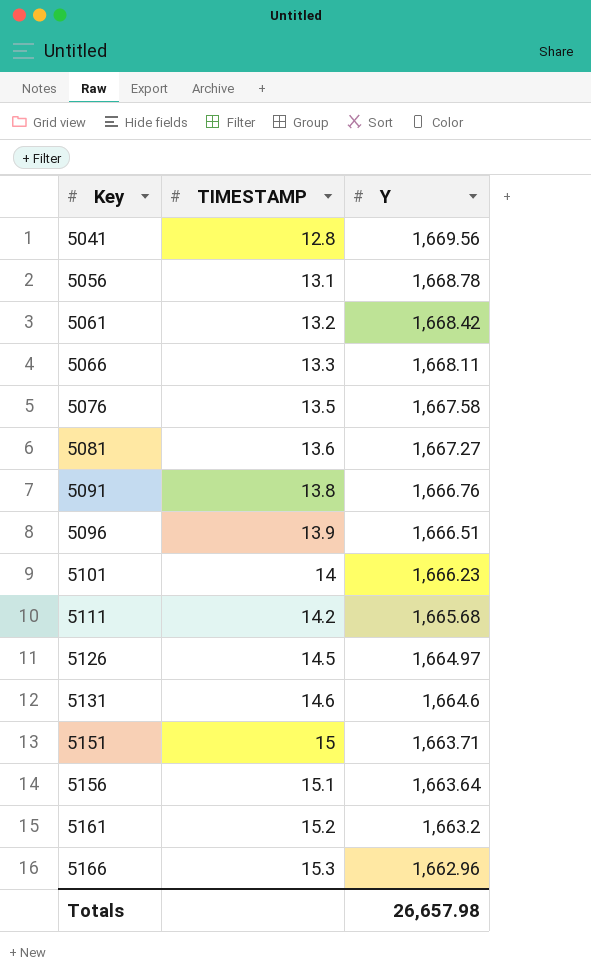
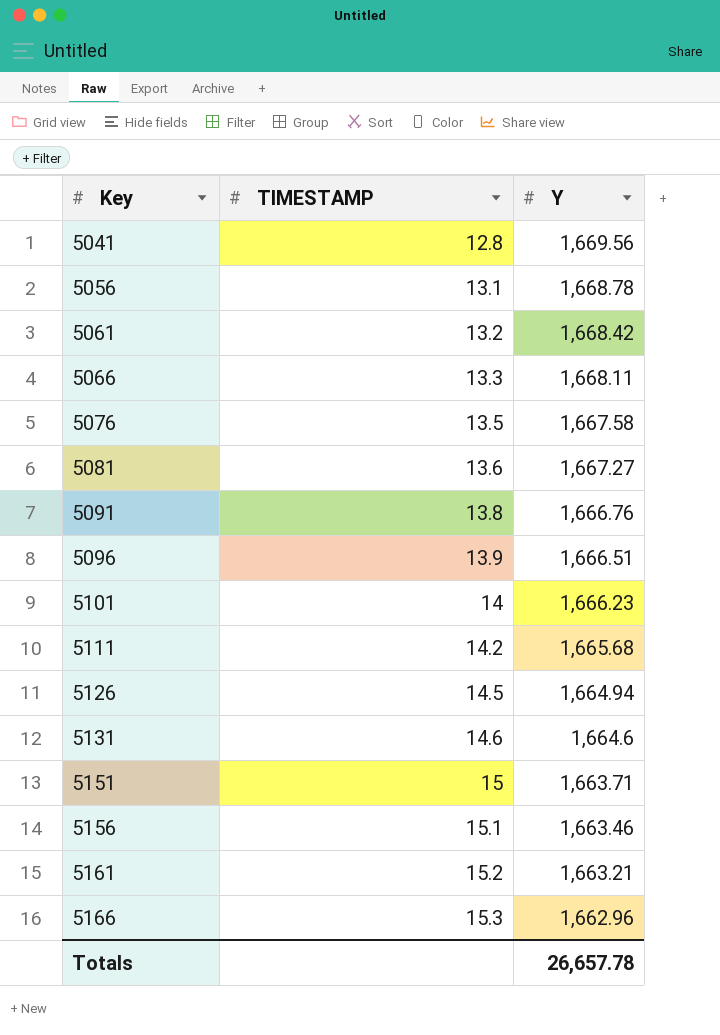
5126 | Y: 1,664.97 -> 1,664.94
5156 | Y: 1,663.64 -> 1,663.46
5161 | Y: 1,663.2 -> 1,663.21
Totals | Y: 26,657.98 -> 26,657.78

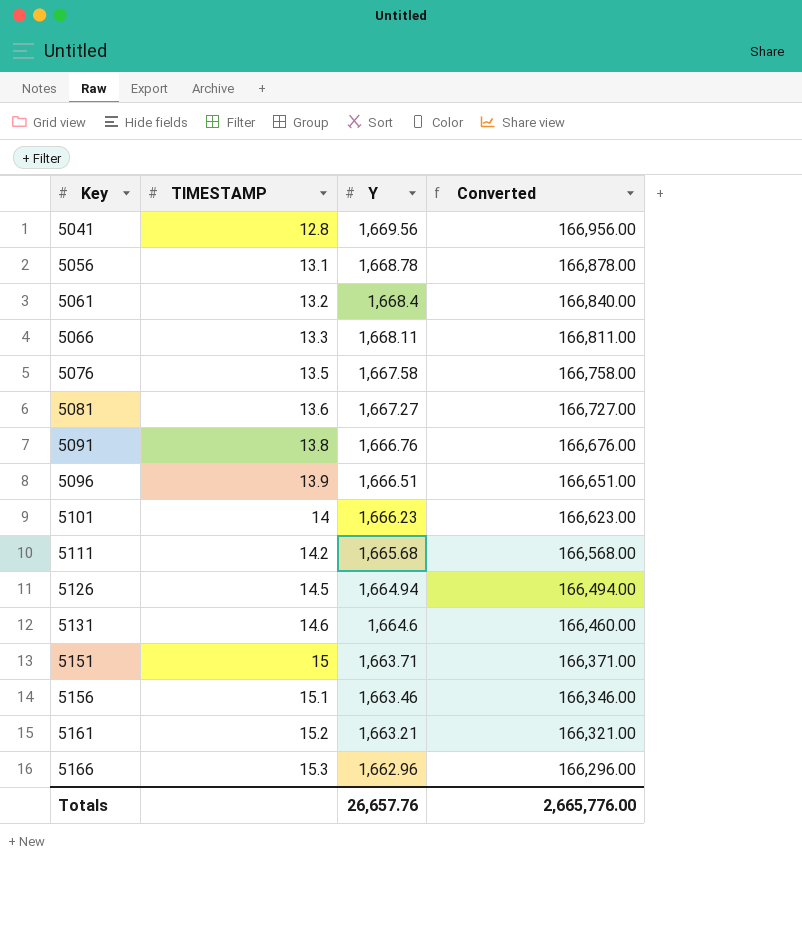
column Converted | formula: none -> [Y] * 100
5061 | Y: 1,668.42 -> 1,668.4
Totals | Y: 26,657.78 -> 26,657.76

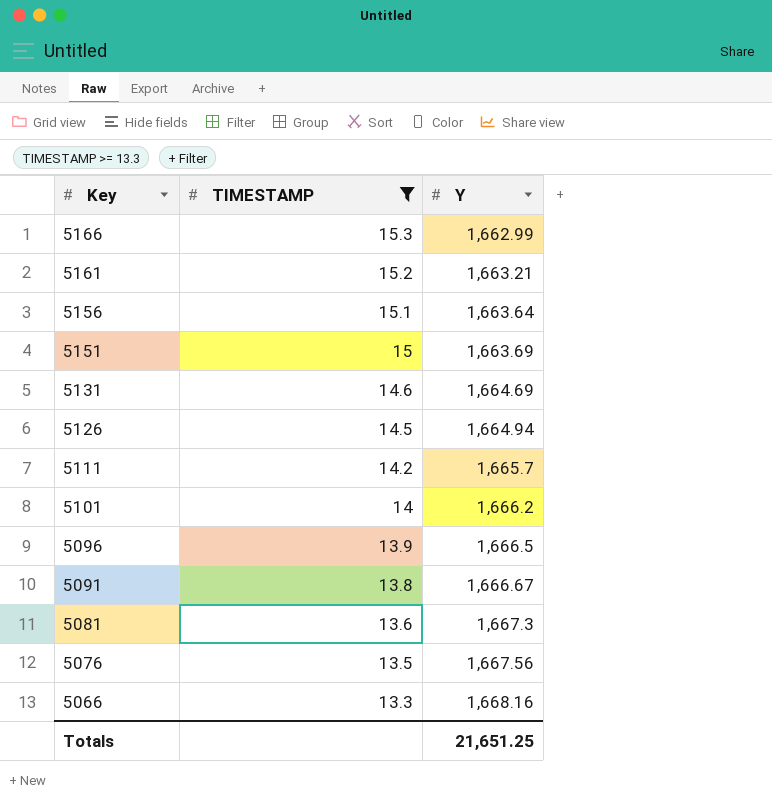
filter: none -> TIMESTAMP >= 13.3
row order: Key ascending -> Key descending
column Converted | formula: [Y] * 100 -> none
5166 | Y: 1,662.96 -> 1,662.99
5156 | Y: 1,663.46 -> 1,663.64
5151 | Y: 1,663.71 -> 1,663.69
5131 | Y: 1,664.6 -> 1,664.69
5111 | Y: 1,665.68 -> 1,665.7
5101 | Y: 1,666.23 -> 1,666.2
5096 | Y: 1,666.51 -> 1,666.5
5091 | Y: 1,666.76 -> 1,666.67
5081 | Y: 1,667.27 -> 1,667.3
5076 | Y: 1,667.58 -> 1,667.56
5066 | Y: 1,668.11 -> 1,668.16
Totals | Y: 26,657.76 -> 21,651.25

